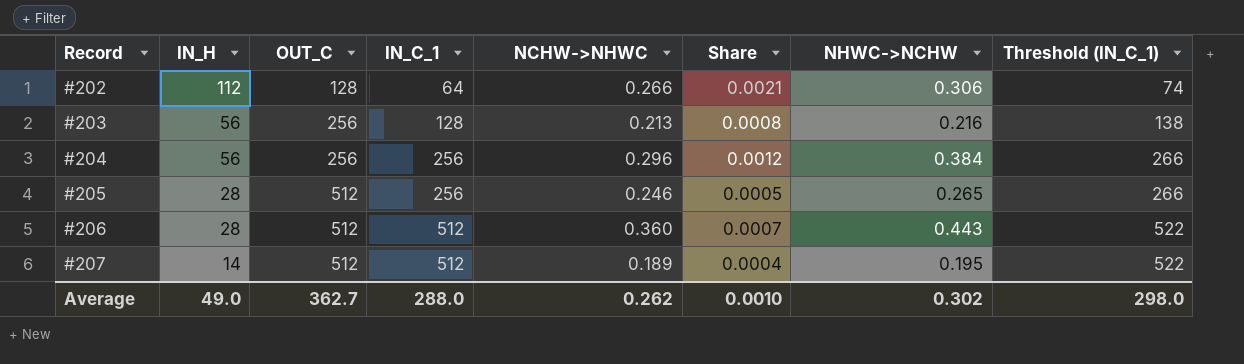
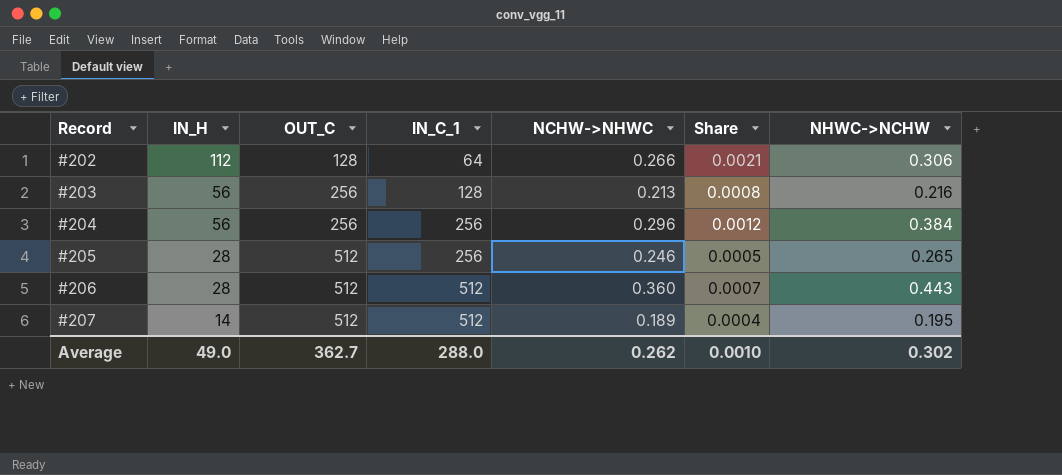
column Threshold (IN_C_1) | formula: [IN_C_1] + 10 -> none

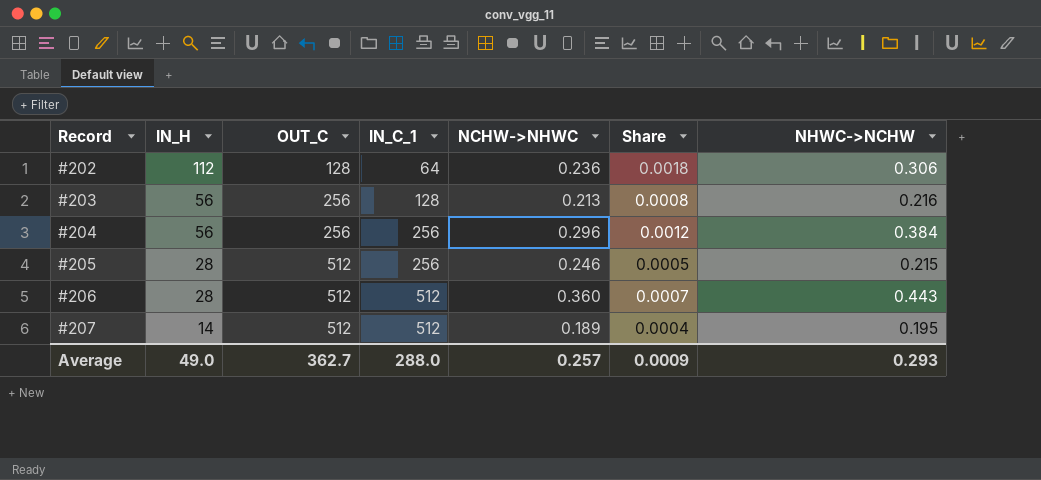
#202 | NCHW->NHWC: 0.266 -> 0.236
#202 | Share: 0.0021 -> 0.0018
#205 | NHWC->NCHW: 0.265 -> 0.215
Average | NCHW->NHWC: 0.262 -> 0.257
Average | Share: 0.0010 -> 0.0009
Average | NHWC->NCHW: 0.302 -> 0.293

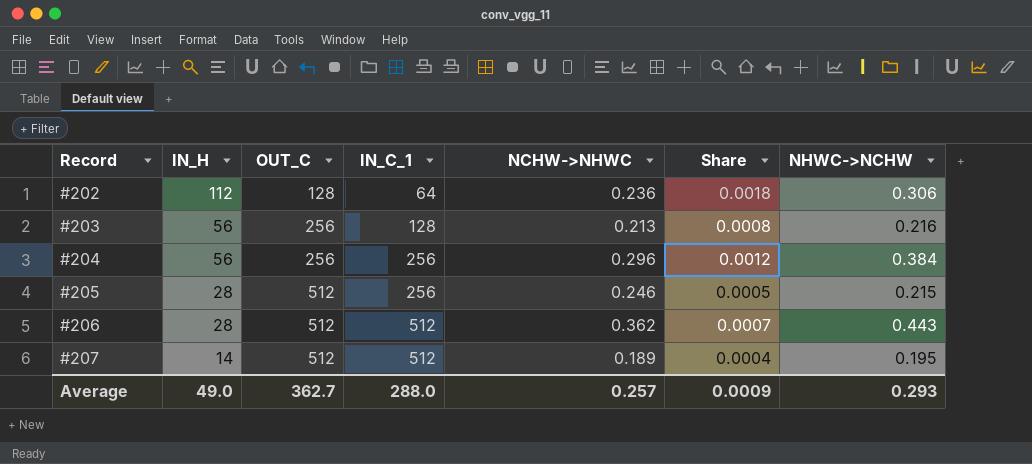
#206 | NCHW->NHWC: 0.360 -> 0.362

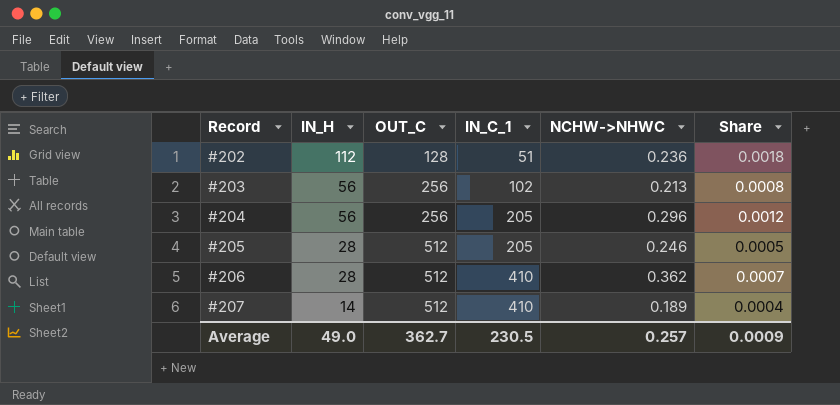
column NHWC->NCHW | position: 7 -> none
#202 | IN_C_1: 64 -> 51
#203 | IN_C_1: 128 -> 102
#204 | IN_C_1: 256 -> 205
#205 | IN_C_1: 256 -> 205
#206 | IN_C_1: 512 -> 410
#207 | IN_C_1: 512 -> 410
Average | IN_C_1: 288.0 -> 230.5

